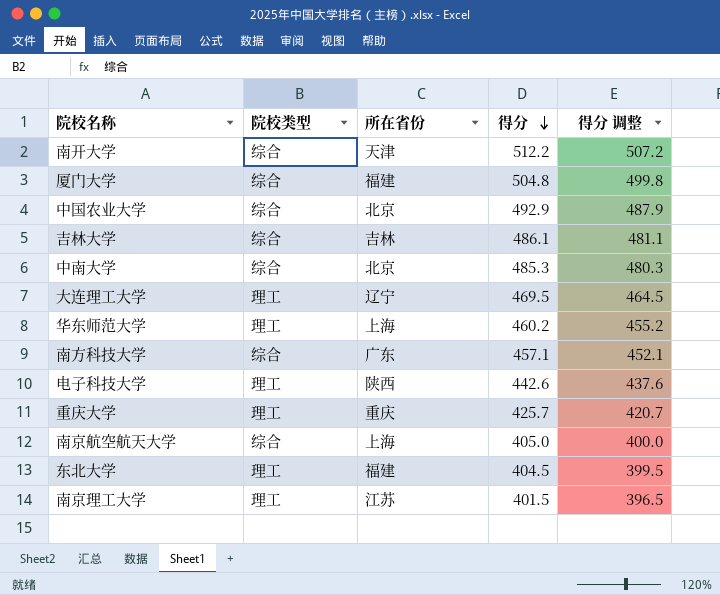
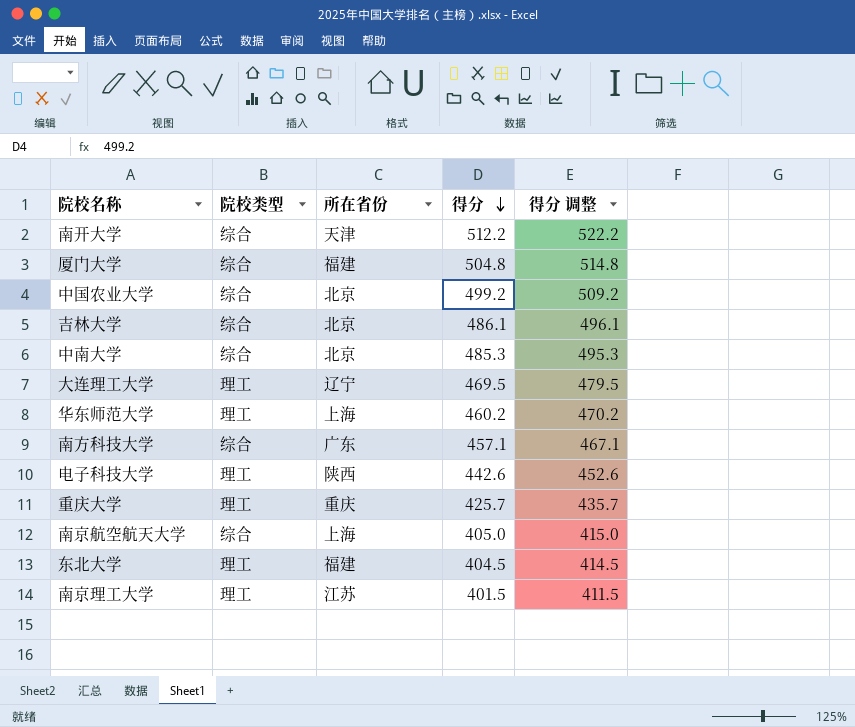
column 得分 调整 | formula: [得分] - 5 -> [得分] + 10
中国农业大学 | 得分: 492.9 -> 499.2
吉林大学 | 所在省份: 吉林 -> 北京

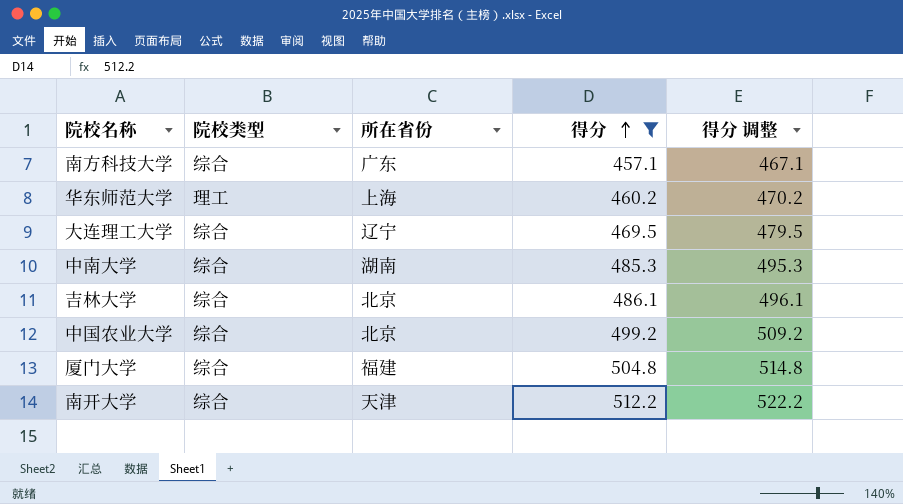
filter: none -> 得分 >= 457.1
row order: 得分 descending -> 得分 ascending
大连理工大学 | 院校类型: 理工 -> 综合
中南大学 | 所在省份: 北京 -> 湖南

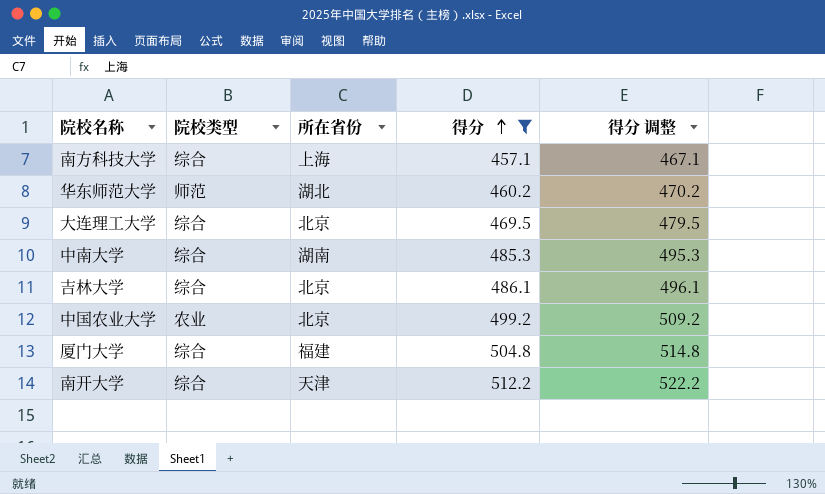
南方科技大学 | 所在省份: 广东 -> 上海
华东师范大学 | 院校类型: 理工 -> 师范
华东师范大学 | 所在省份: 上海 -> 湖北
大连理工大学 | 所在省份: 辽宁 -> 北京
中国农业大学 | 院校类型: 综合 -> 农业

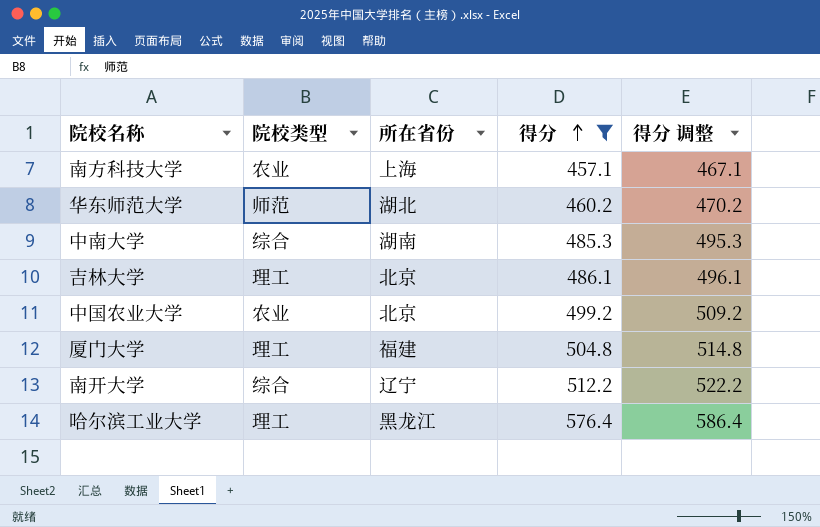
row 大连理工大学: 综合 | 北京 | 469.5 | 479.5 -> none
南方科技大学 | 院校类型: 综合 -> 农业
吉林大学 | 院校类型: 综合 -> 理工
厦门大学 | 院校类型: 综合 -> 理工
南开大学 | 所在省份: 天津 -> 辽宁
row 哈尔滨工业大学: none -> 理工 | 黑龙江 | 576.4 | 586.4

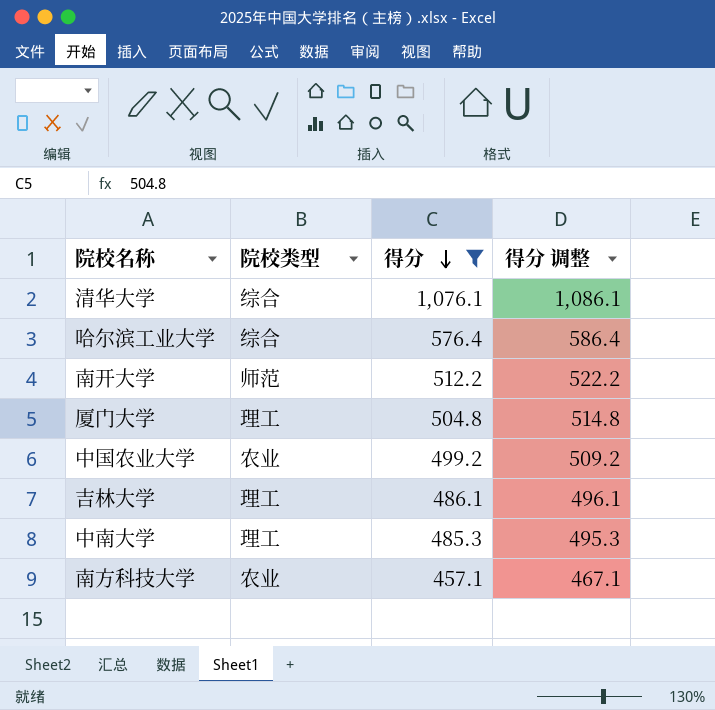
row order: 得分 ascending -> 得分 descending
column 所在省份 | position: 3 -> none
row 华东师范大学: 师范 | 湖北 | 460.2 | 470.2 -> none
row 清华大学: none -> 综合 | 1,076.1 | 1,086.1
哈尔滨工业大学 | 院校类型: 理工 -> 综合
南开大学 | 院校类型: 综合 -> 师范
中南大学 | 院校类型: 综合 -> 理工

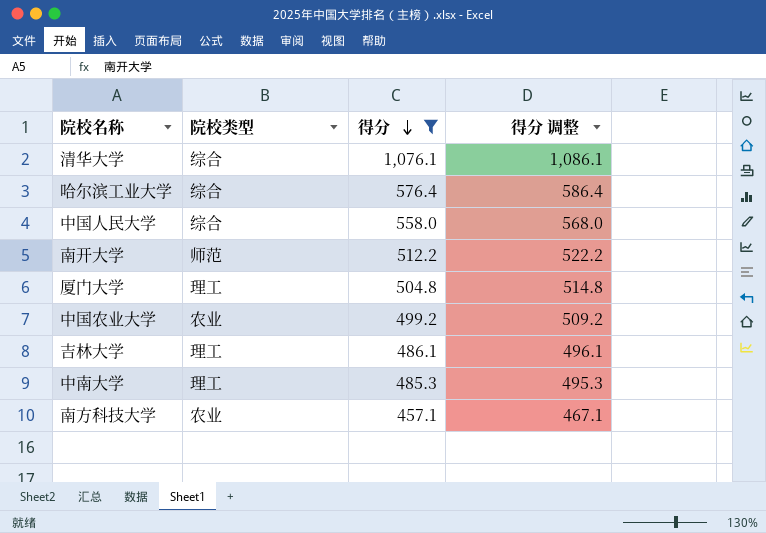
row 中国人民大学: none -> 综合 | 558.0 | 568.0

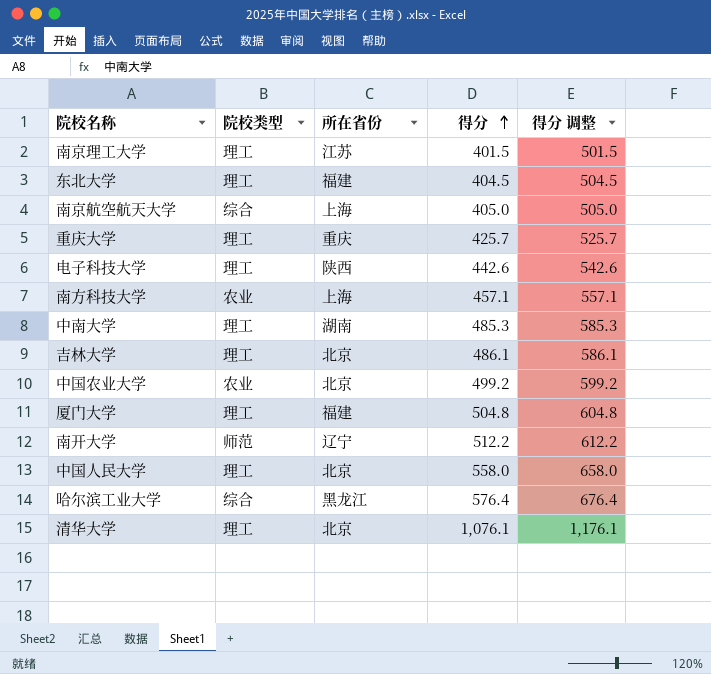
filter: 得分 >= 457.1 -> none
row order: 得分 descending -> 得分 ascending
column 所在省份 | position: none -> 3
column 得分 调整 | formula: [得分] + 10 -> [得分] + 100
中国人民大学 | 院校类型: 综合 -> 理工
清华大学 | 院校类型: 综合 -> 理工

